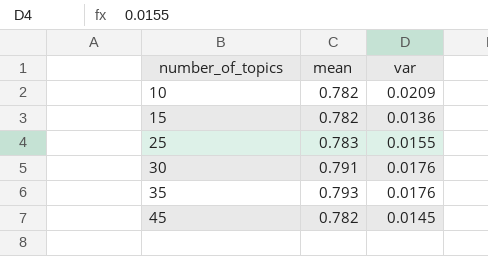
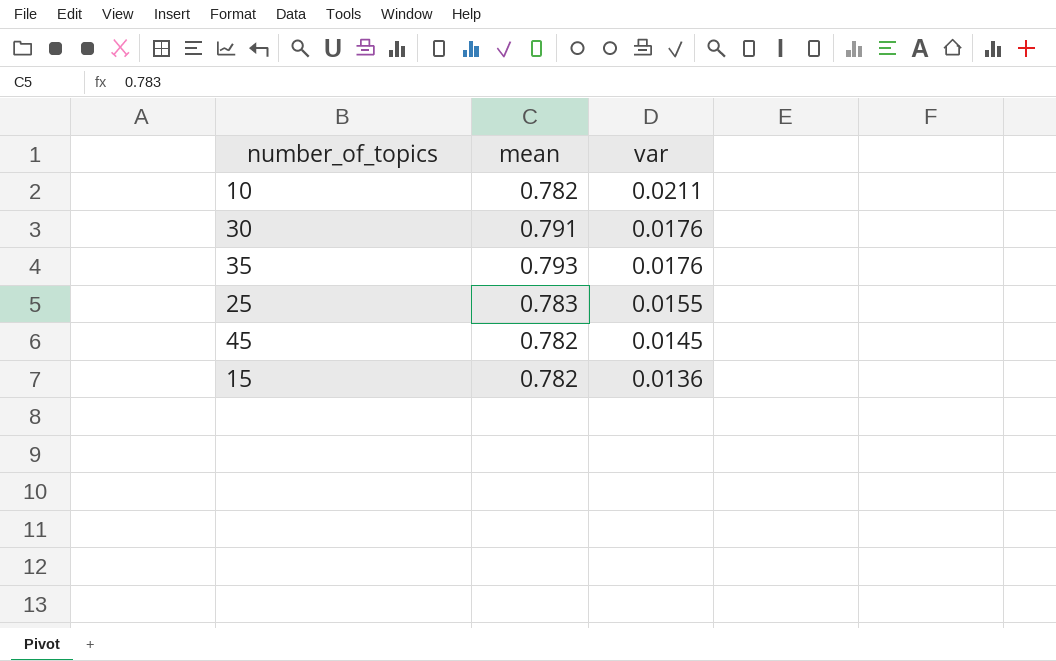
row order: number_of_topics ascending -> var descending
10 | var: 0.0209 -> 0.0211

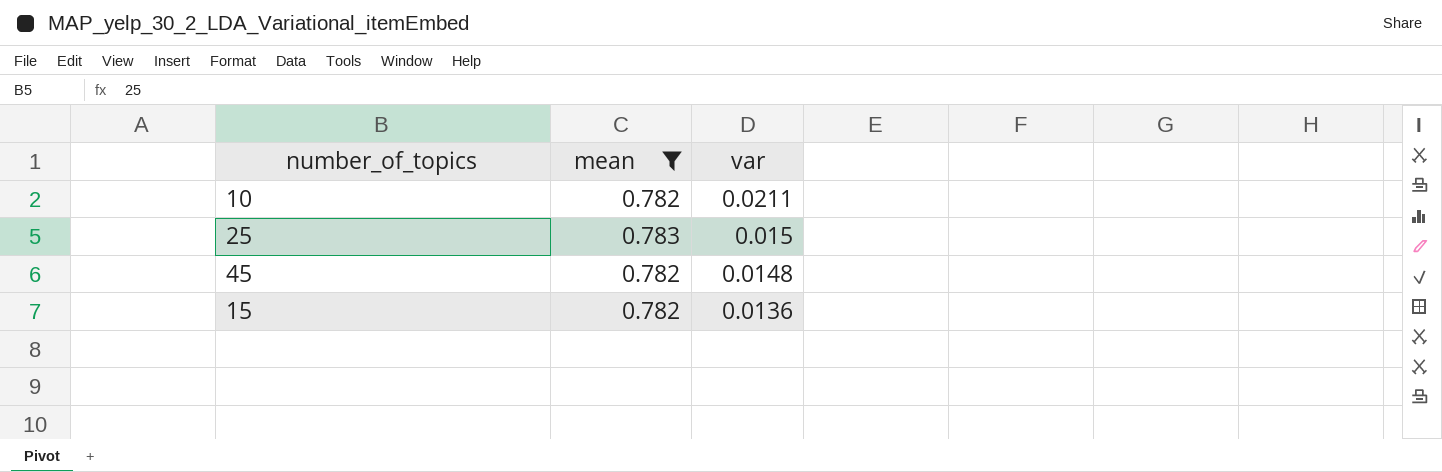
filter: none -> mean <= 0.783
25 | var: 0.0155 -> 0.015
45 | var: 0.0145 -> 0.0148

